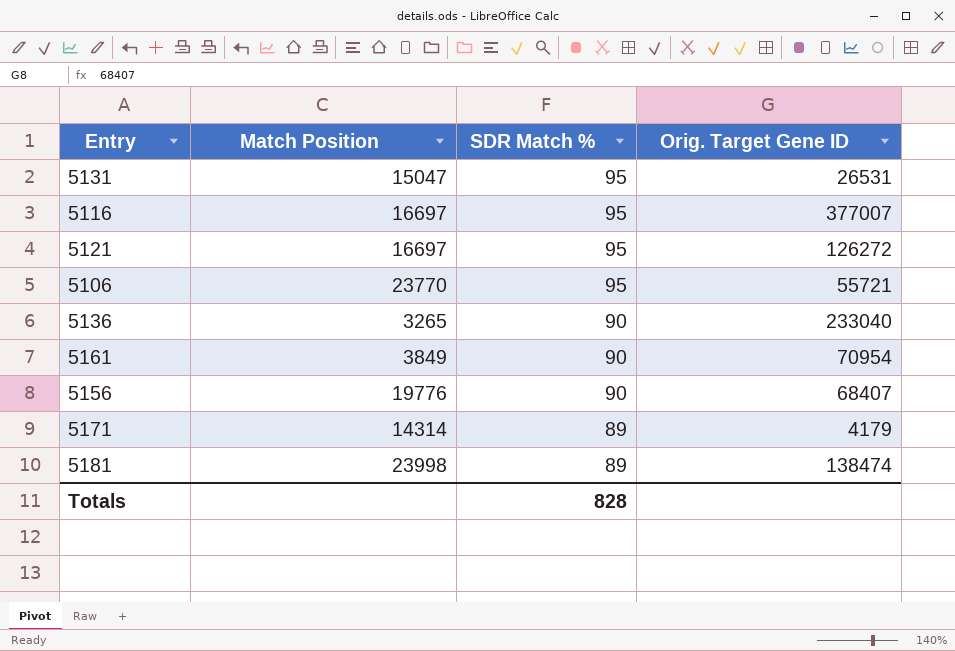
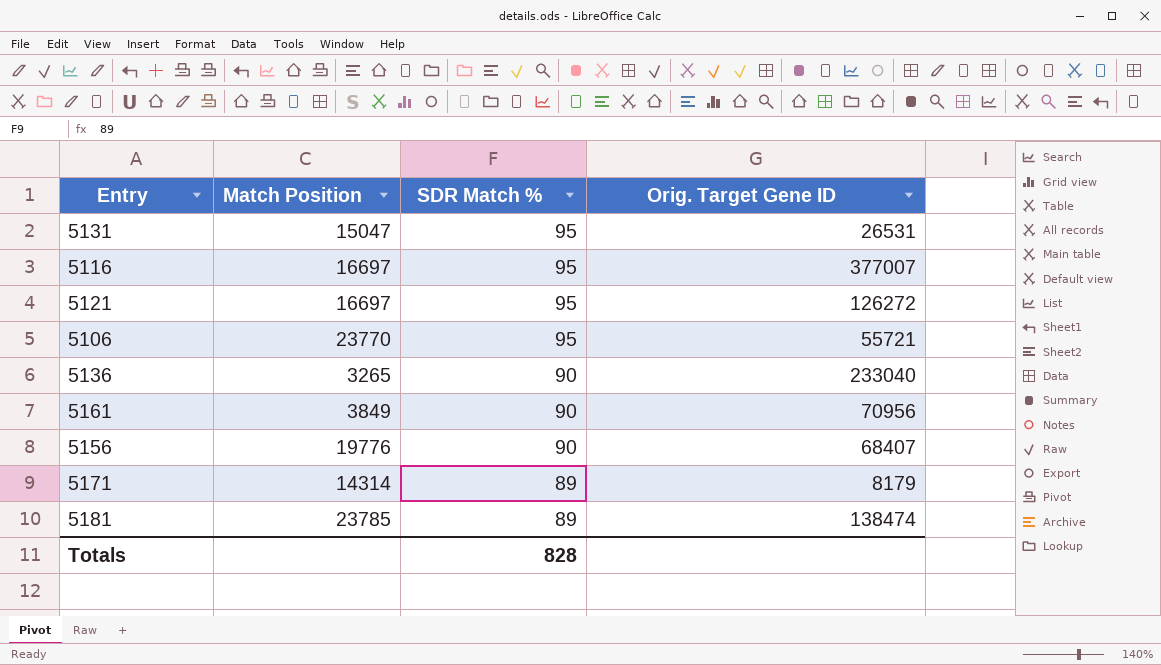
5161 | Orig. Target Gene ID: 70954 -> 70956
5171 | Orig. Target Gene ID: 4179 -> 8179
5181 | Match Position: 23998 -> 23785

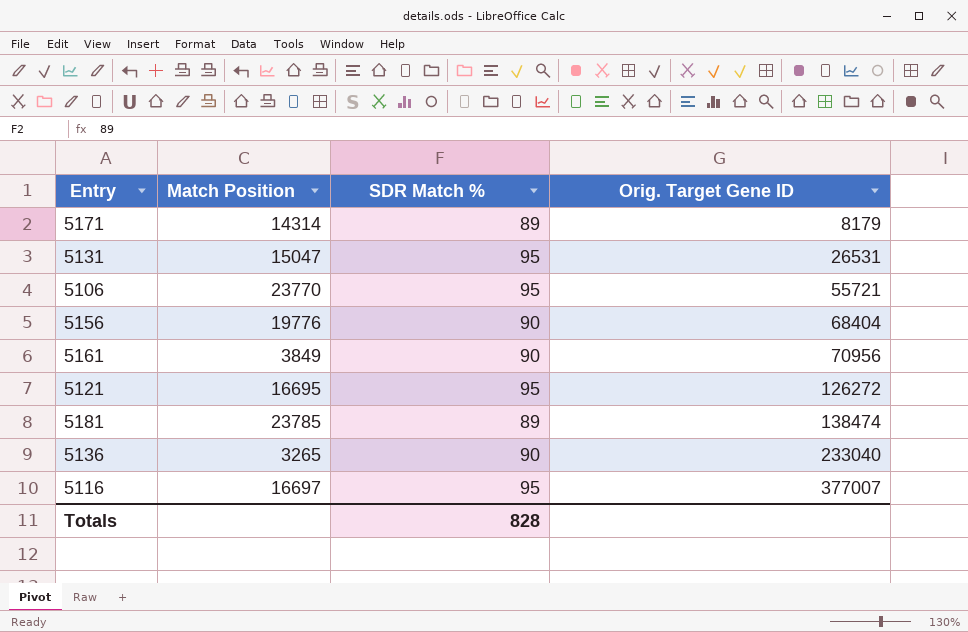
row order: SDR Match % descending -> Orig. Target Gene ID ascending
5156 | Orig. Target Gene ID: 68407 -> 68404
5121 | Match Position: 16697 -> 16695

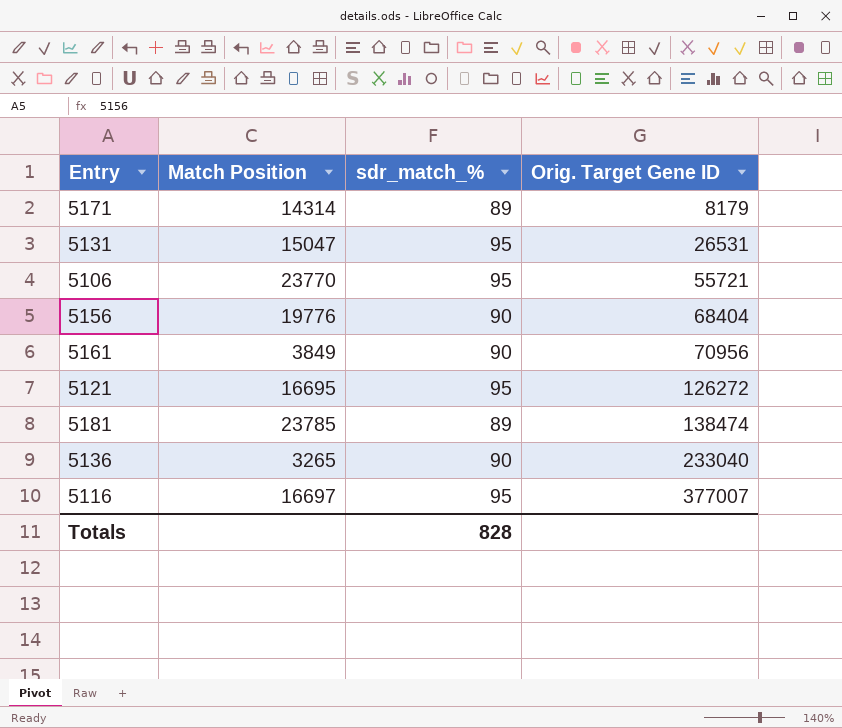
column name: SDR Match % -> sdr_match_%

